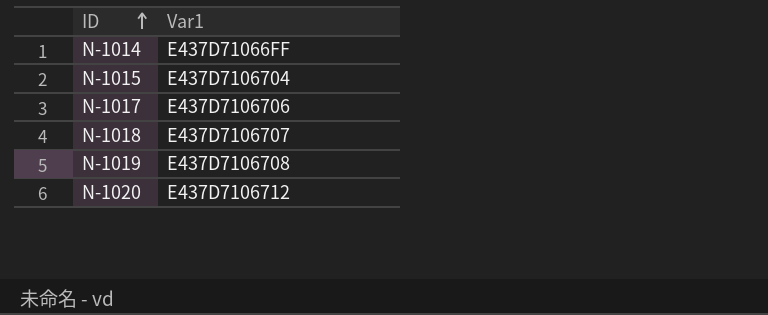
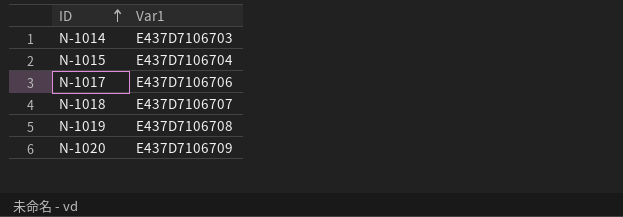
N-1014 | Var1: E437D71066FF -> E437D7106703
N-1020 | Var1: E437D7106712 -> E437D7106709

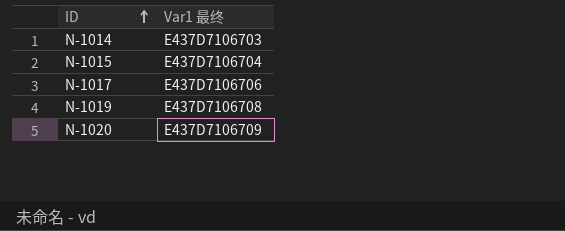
column name: Var1 -> Var1 最终
row N-1018: E437D7106707 -> none

